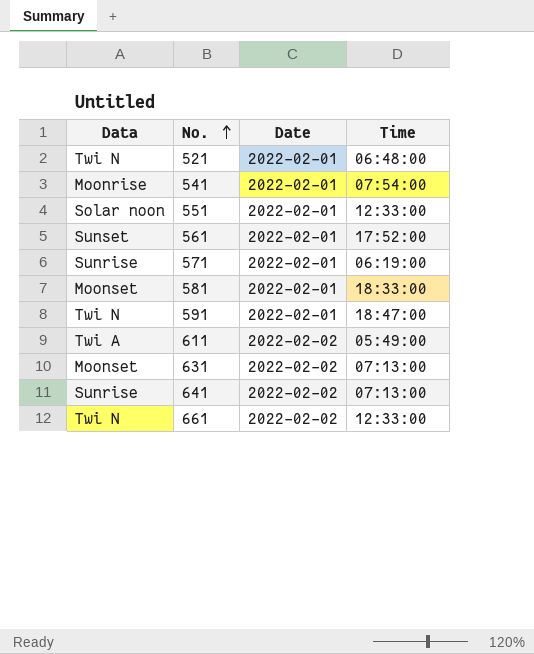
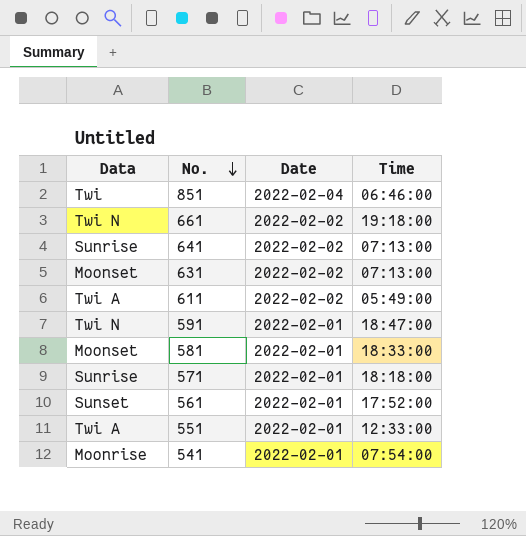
row order: No. ascending -> No. descending
row 521: Twi N | 2022-02-01 | 06:48:00 -> none
row 851: none -> Twi | 2022-02-04 | 06:46:00
661 | Time: 12:33:00 -> 19:18:00
571 | Time: 06:19:00 -> 18:18:00
551 | Data: Solar noon -> Twi A

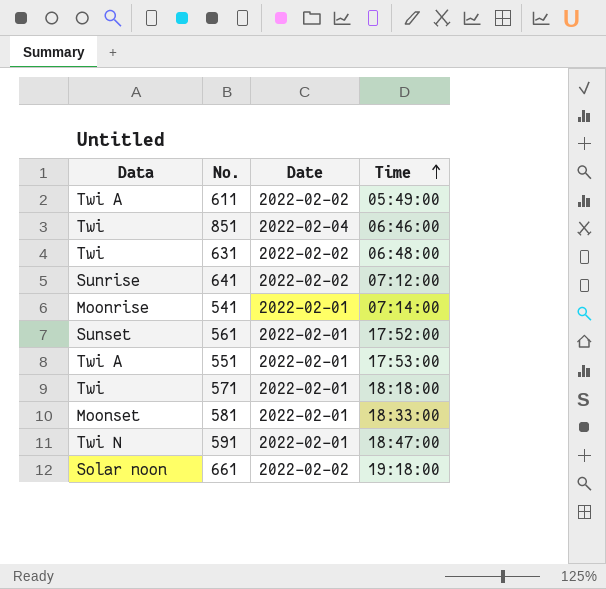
row order: No. descending -> Time ascending
631 | Data: Moonset -> Twi
631 | Time: 07:13:00 -> 06:48:00
641 | Time: 07:13:00 -> 07:12:00
541 | Time: 07:54:00 -> 07:14:00
551 | Time: 12:33:00 -> 17:53:00
571 | Data: Sunrise -> Twi
661 | Data: Twi N -> Solar noon

